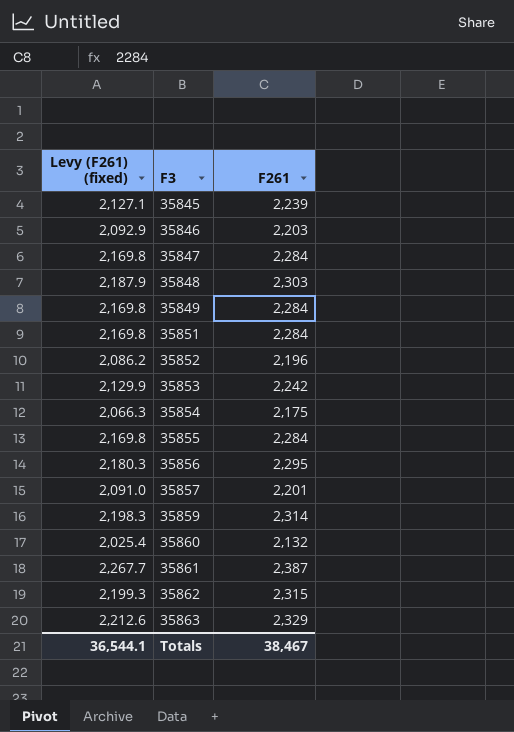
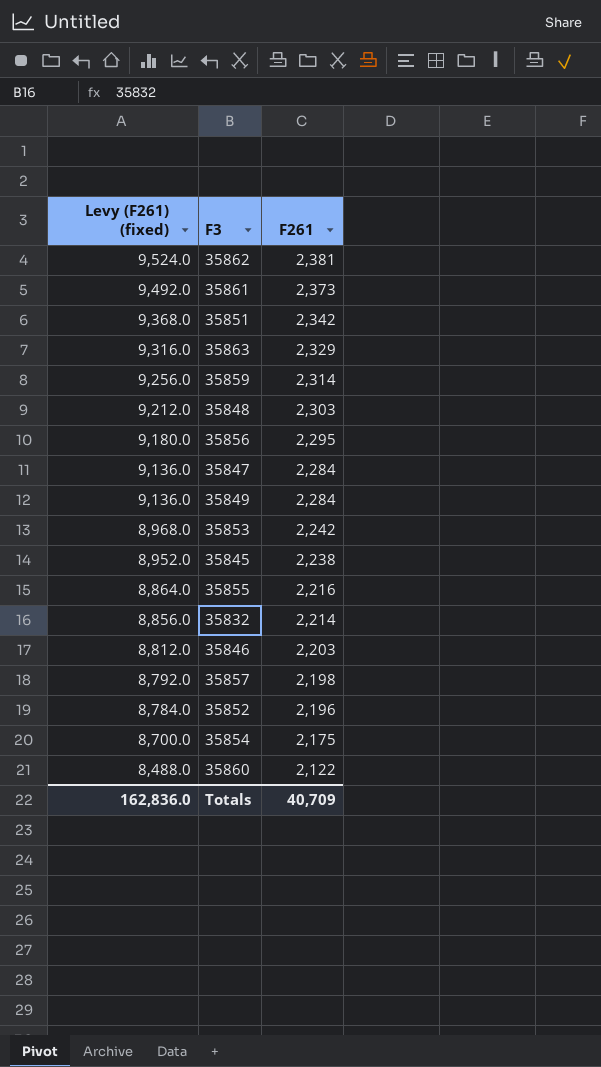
row order: F3 ascending -> Levy (F261) (fixed) descending
column Levy (F261) (fixed) | formula: [F261] * 0.95 -> [F261] * 4
35862 | F261: 2,315 -> 2,381
35861 | F261: 2,387 -> 2,373
35851 | F261: 2,284 -> 2,342
35845 | F261: 2,239 -> 2,238
35855 | F261: 2,284 -> 2,216
row 35832: none -> 8,856.0 | 2,214
35857 | F261: 2,201 -> 2,198
35860 | F261: 2,132 -> 2,122
Totals | Levy (F261) (fixed): 36,544.1 -> 162,836.0
Totals | F261: 38,467 -> 40,709

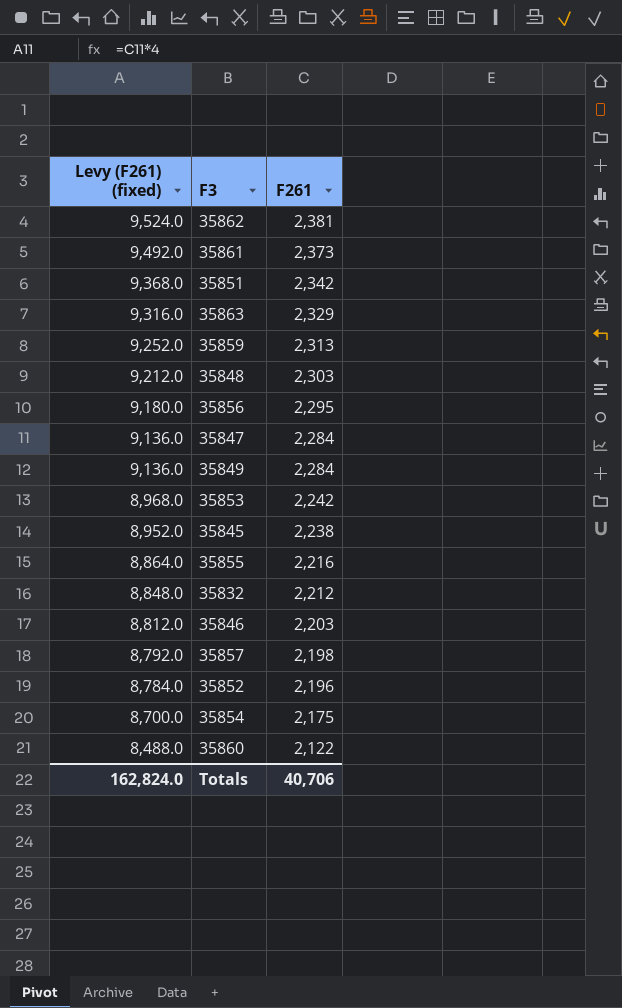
35859 | Levy (F261) (fixed): 9,256.0 -> 9,252.0
35859 | F261: 2,314 -> 2,313
35832 | Levy (F261) (fixed): 8,856.0 -> 8,848.0
35832 | F261: 2,214 -> 2,212
Totals | Levy (F261) (fixed): 162,836.0 -> 162,824.0
Totals | F261: 40,709 -> 40,706

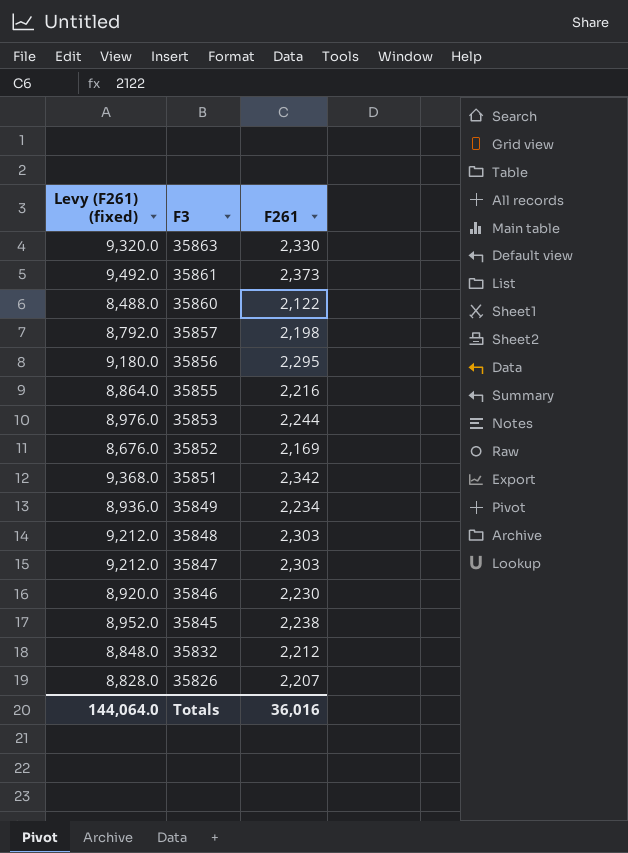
row order: Levy (F261) (fixed) descending -> F3 descending
row 35862: 9,524.0 | 2,381 -> none
row 35859: 9,252.0 | 2,313 -> none
row 35854: 8,700.0 | 2,175 -> none
35863 | Levy (F261) (fixed): 9,316.0 -> 9,320.0
35863 | F261: 2,329 -> 2,330
35853 | Levy (F261) (fixed): 8,968.0 -> 8,976.0
35853 | F261: 2,242 -> 2,244
35852 | Levy (F261) (fixed): 8,784.0 -> 8,676.0
35852 | F261: 2,196 -> 2,169
35849 | Levy (F261) (fixed): 9,136.0 -> 8,936.0
35849 | F261: 2,284 -> 2,234
35847 | Levy (F261) (fixed): 9,136.0 -> 9,212.0
35847 | F261: 2,284 -> 2,303
35846 | Levy (F261) (fixed): 8,812.0 -> 8,920.0
35846 | F261: 2,203 -> 2,230
row 35826: none -> 8,828.0 | 2,207
Totals | Levy (F261) (fixed): 162,824.0 -> 144,064.0
Totals | F261: 40,706 -> 36,016

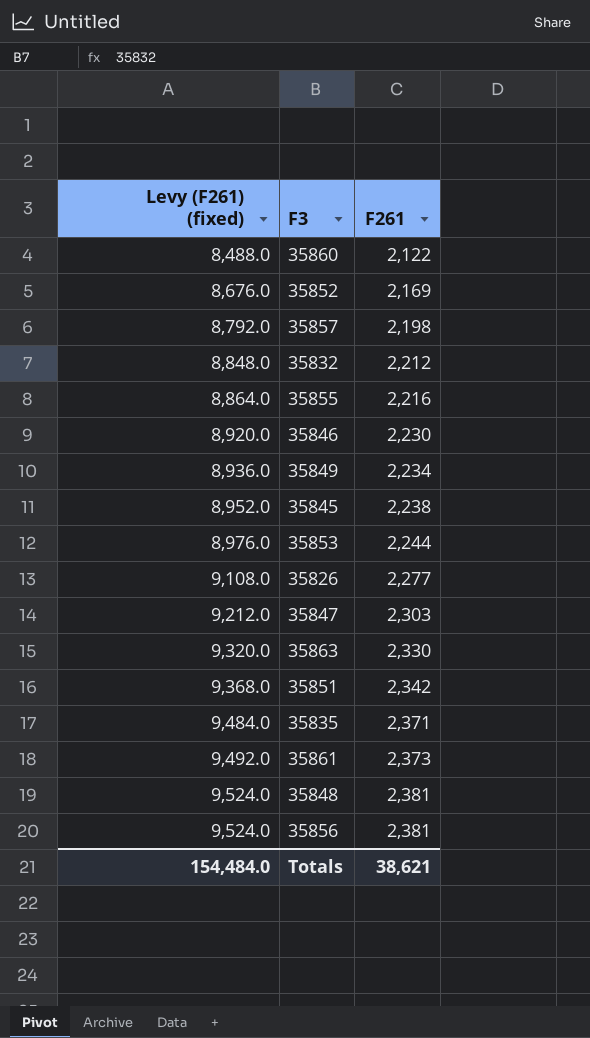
row order: F3 descending -> Levy (F261) (fixed) ascending
35826 | Levy (F261) (fixed): 8,828.0 -> 9,108.0
35826 | F261: 2,207 -> 2,277
row 35835: none -> 9,484.0 | 2,371
35848 | Levy (F261) (fixed): 9,212.0 -> 9,524.0
35848 | F261: 2,303 -> 2,381
35856 | Levy (F261) (fixed): 9,180.0 -> 9,524.0
35856 | F261: 2,295 -> 2,381
Totals | Levy (F261) (fixed): 144,064.0 -> 154,484.0
Totals | F261: 36,016 -> 38,621

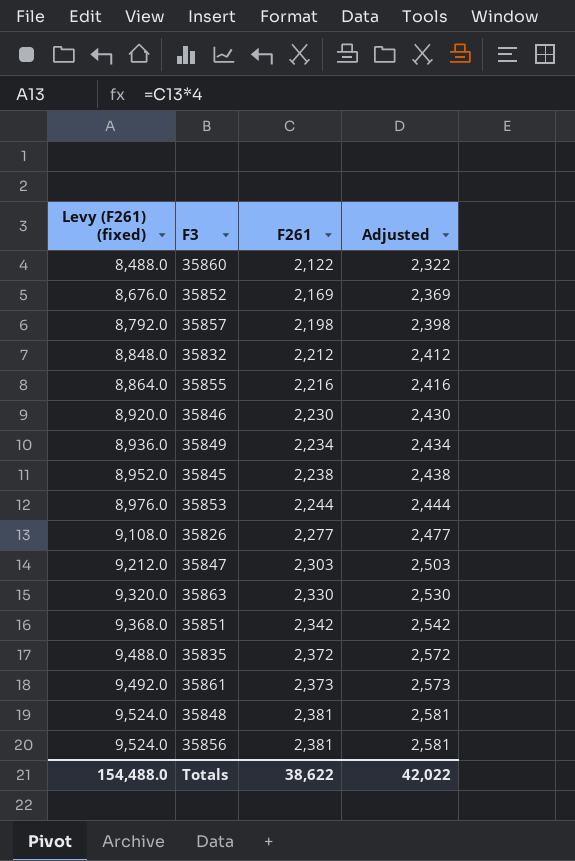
column Adjusted | formula: none -> [F261] + 200
35835 | Levy (F261) (fixed): 9,484.0 -> 9,488.0
35835 | F261: 2,371 -> 2,372
Totals | Levy (F261) (fixed): 154,484.0 -> 154,488.0
Totals | F261: 38,621 -> 38,622

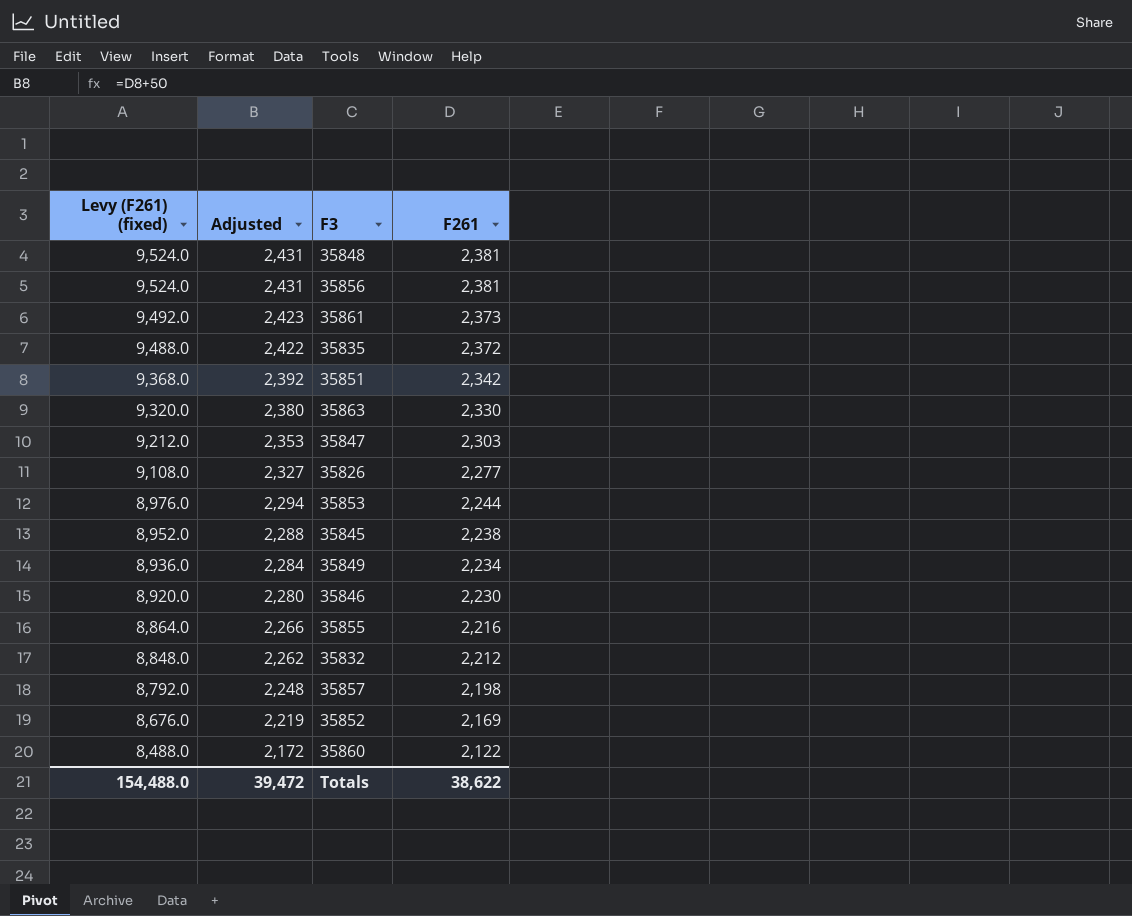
row order: Levy (F261) (fixed) ascending -> Levy (F261) (fixed) descending
column Adjusted | formula: [F261] + 200 -> [F261] + 50
column Adjusted | position: 4 -> 2
Totals | Adjusted: 42,022 -> 39,472

